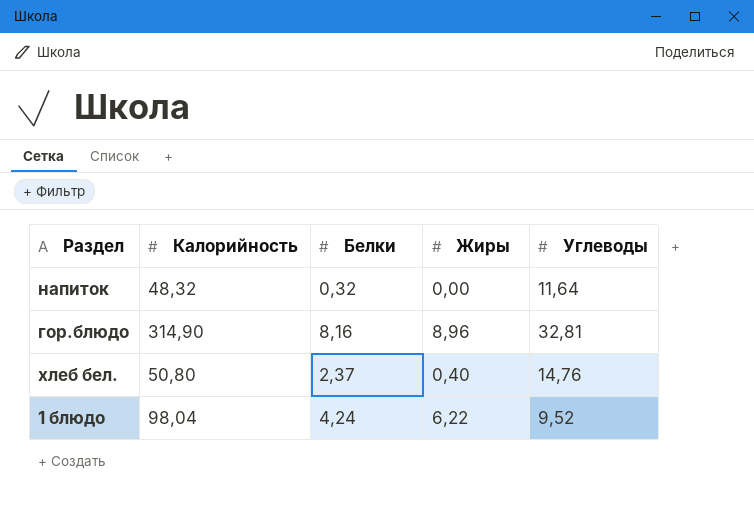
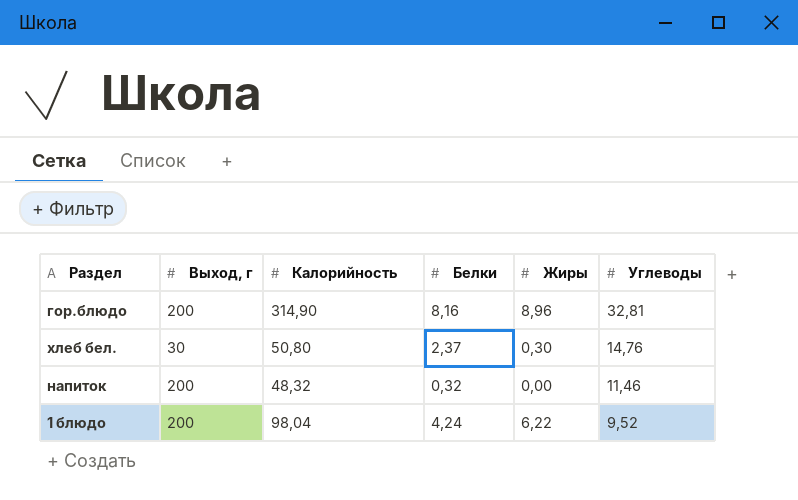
row order: none -> Углеводы descending
column Выход, г | position: none -> 2
хлеб бел. | Жиры: 0,40 -> 0,30
напиток | Углеводы: 11,64 -> 11,46

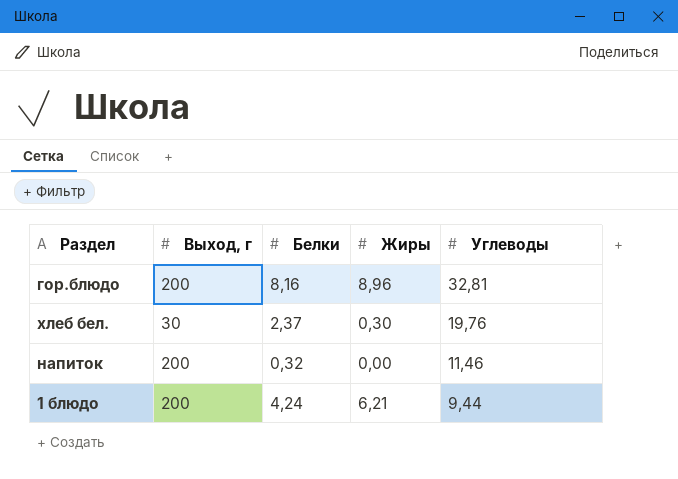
column Калорийность | position: 3 -> none
хлеб бел. | Углеводы: 14,76 -> 19,76
1 блюдо | Жиры: 6,22 -> 6,21
1 блюдо | Углеводы: 9,52 -> 9,44

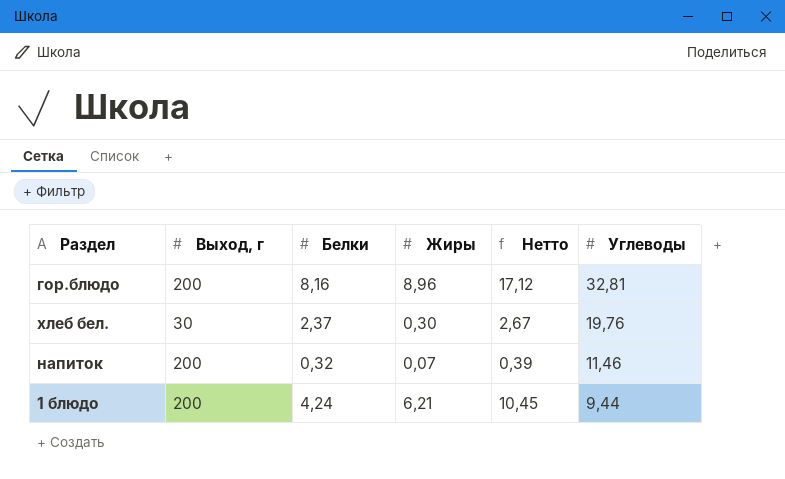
column Нетто | formula: none -> [Белки] + [Жиры]
напиток | Жиры: 0,00 -> 0,07

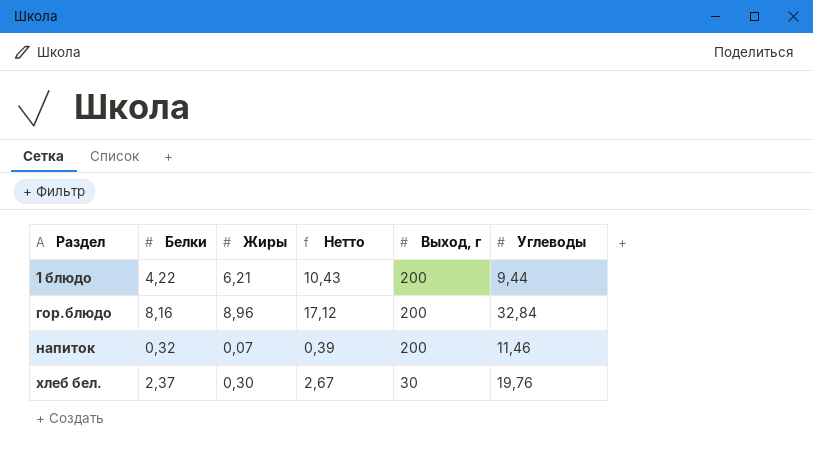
row order: Углеводы descending -> Раздел ascending
column Выход, г | position: 2 -> 5
1 блюдо | Белки: 4,24 -> 4,22
1 блюдо | Нетто: 10,45 -> 10,43
гор.блюдо | Углеводы: 32,81 -> 32,84

